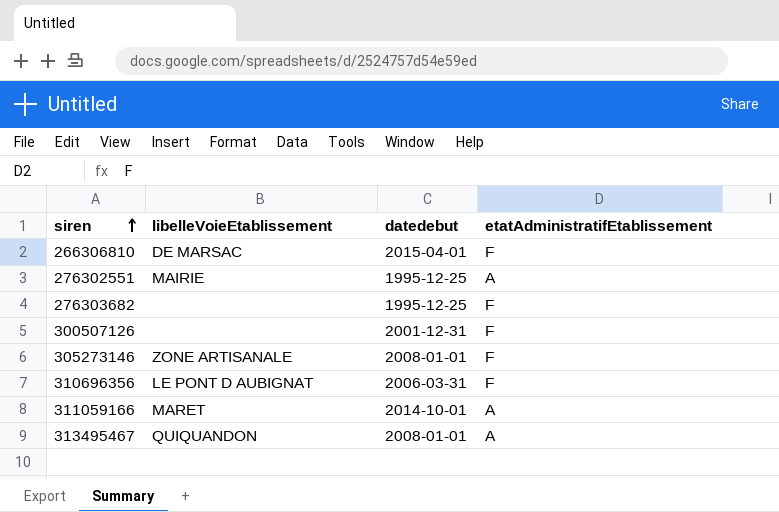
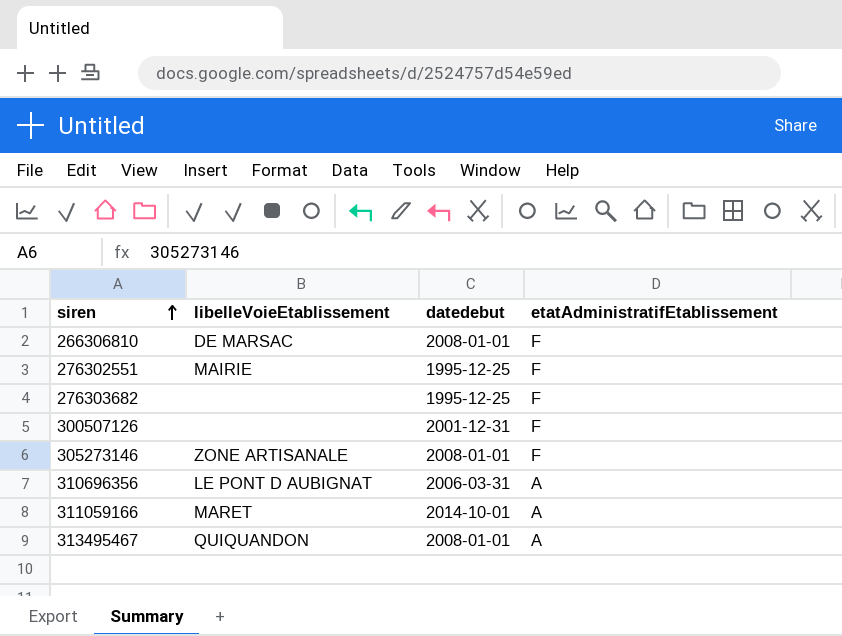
266306810 | datedebut: 2015-04-01 -> 2008-01-01
276302551 | etatAdministratifEtablissement: A -> F
310696356 | etatAdministratifEtablissement: F -> A

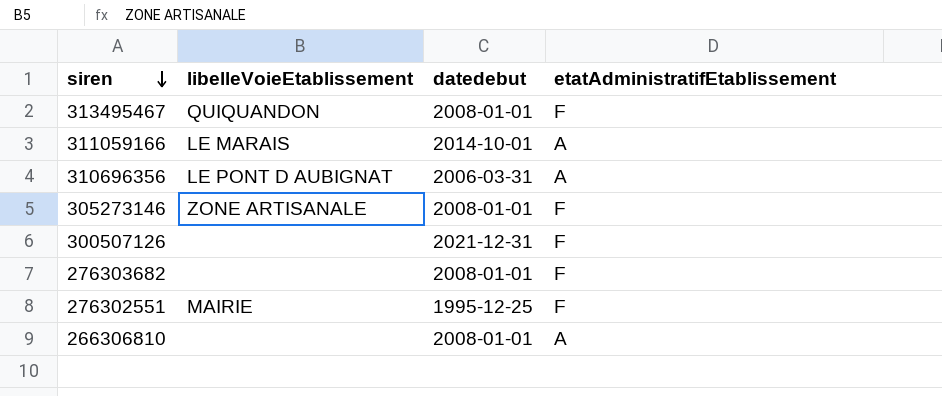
row order: siren ascending -> siren descending
313495467 | etatAdministratifEtablissement: A -> F
311059166 | libelleVoieEtablissement: MARET -> LE MARAIS
300507126 | datedebut: 2001-12-31 -> 2021-12-31
276303682 | datedebut: 1995-12-25 -> 2008-01-01
266306810 | libelleVoieEtablissement: DE MARSAC -> none
266306810 | etatAdministratifEtablissement: F -> A

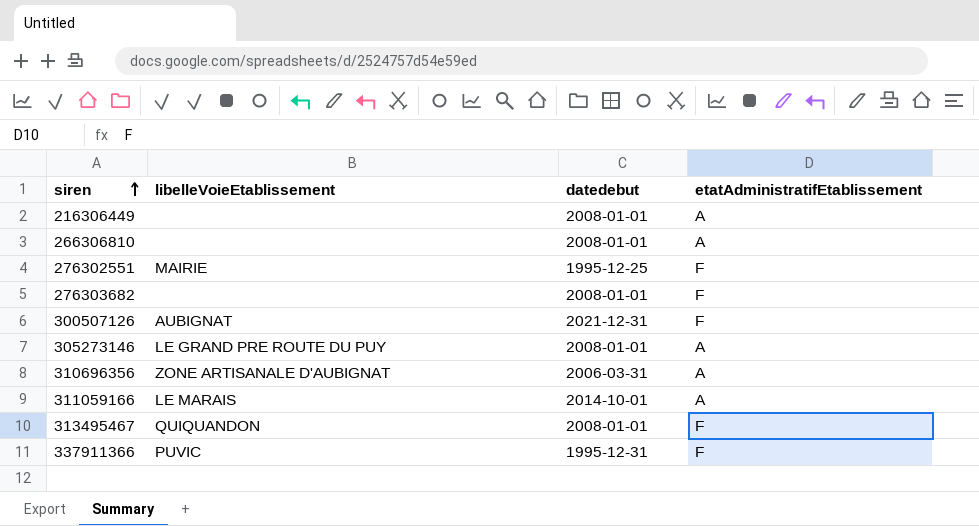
row order: siren descending -> siren ascending
row 216306449: none -> none | 2008-01-01 | A
300507126 | libelleVoieEtablissement: none -> AUBIGNAT
305273146 | libelleVoieEtablissement: ZONE ARTISANALE -> LE GRAND PRE ROUTE DU PUY
305273146 | etatAdministratifEtablissement: F -> A
310696356 | libelleVoieEtablissement: LE PONT D AUBIGNAT -> ZONE ARTISANALE D'AUBIGNAT
row 337911366: none -> PUVIC | 1995-12-31 | F

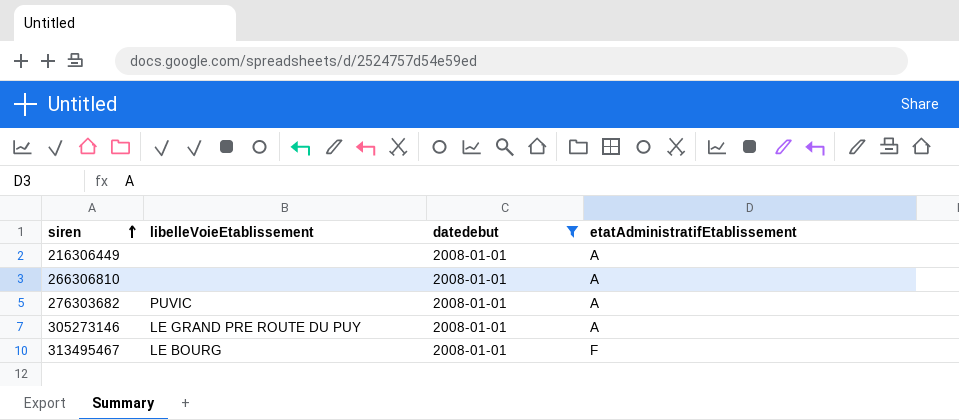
filter: none -> datedebut = 2008-01-01
276303682 | libelleVoieEtablissement: none -> PUVIC
276303682 | etatAdministratifEtablissement: F -> A
313495467 | libelleVoieEtablissement: QUIQUANDON -> LE BOURG

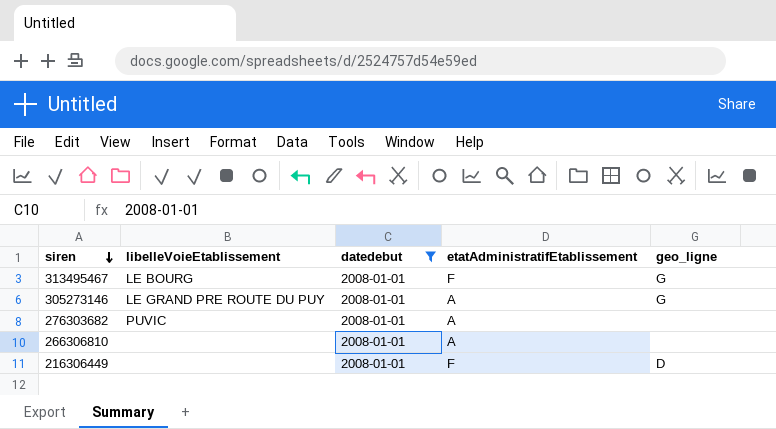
row order: siren ascending -> siren descending
column geo_ligne | position: none -> 5
216306449 | etatAdministratifEtablissement: A -> F

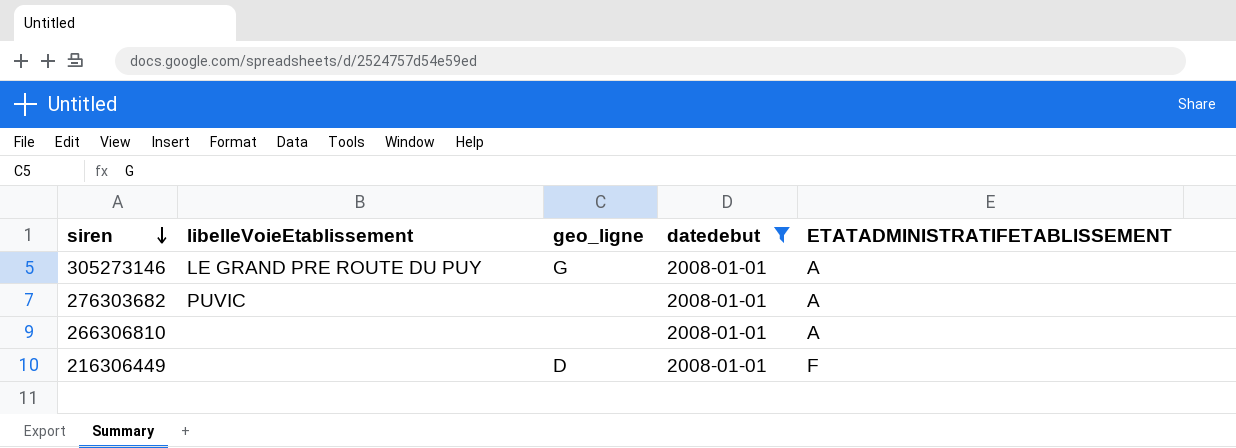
column geo_ligne | position: 5 -> 3
column name: etatAdministratifEtablissement -> ETATADMINISTRATIFETABLISSEMENT
row 313495467: LE BOURG | 2008-01-01 | F | G -> none

